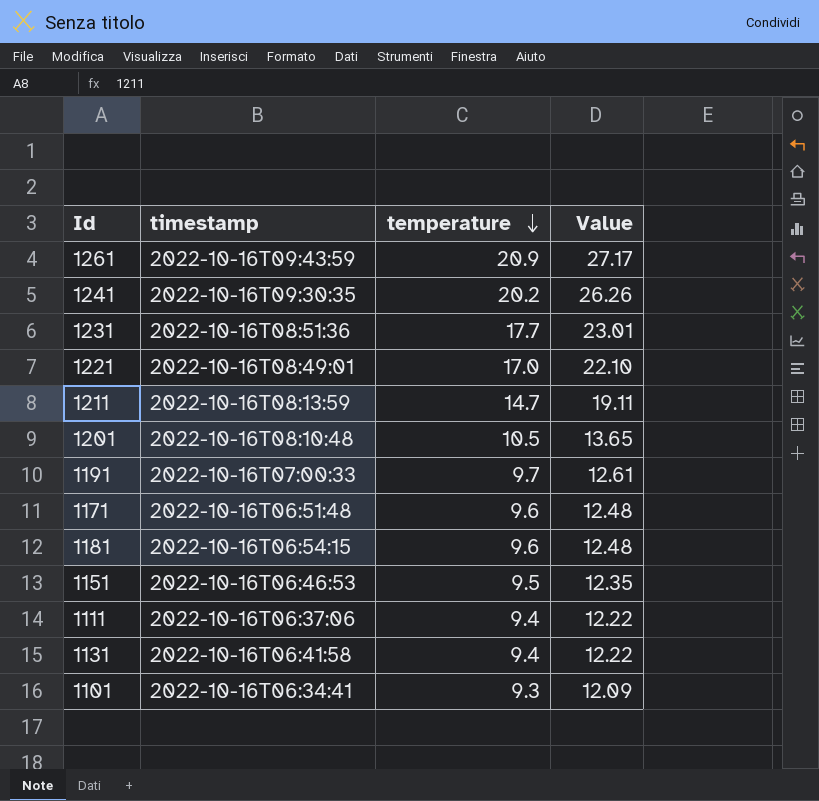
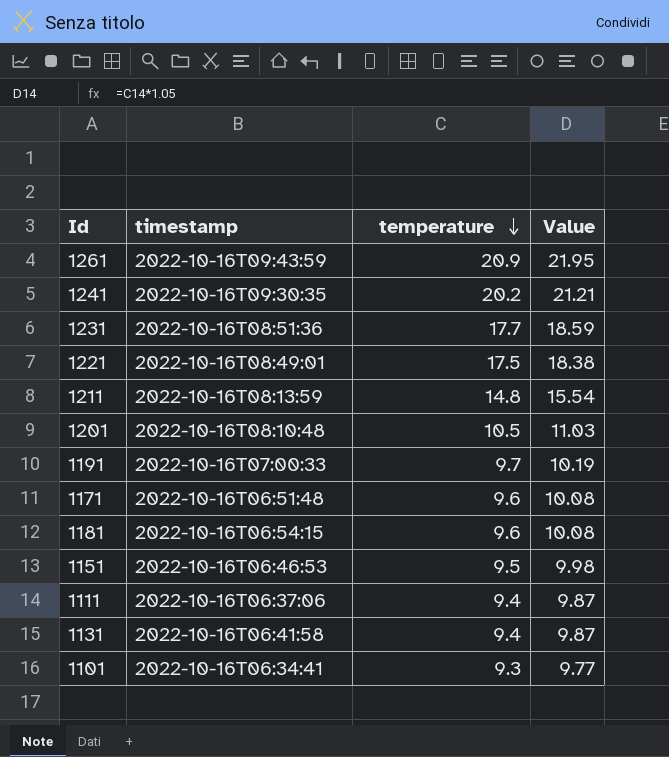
column Value | formula: [temperature] * 1.3 -> [temperature] * 1.05
1221 | temperature: 17.0 -> 17.5
1211 | temperature: 14.7 -> 14.8

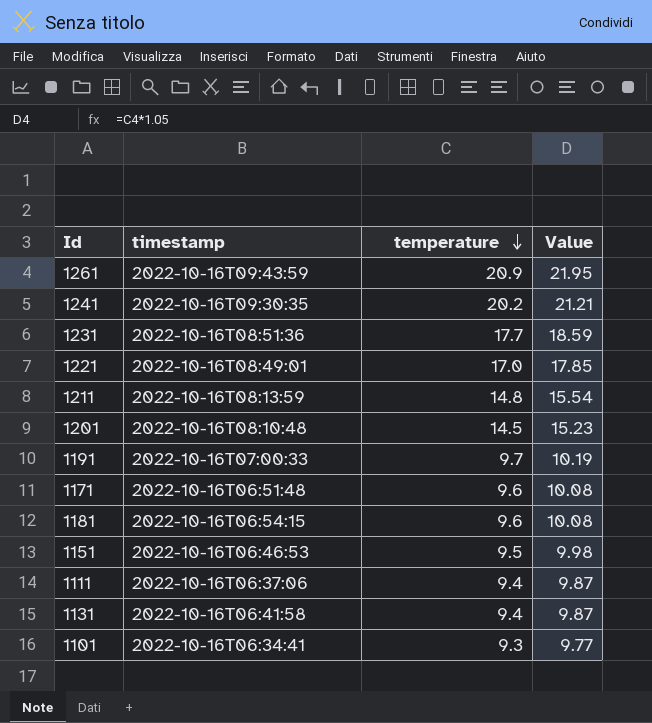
1221 | temperature: 17.5 -> 17.0
1221 | Value: 18.38 -> 17.85
1201 | temperature: 10.5 -> 14.5
1201 | Value: 11.03 -> 15.23

